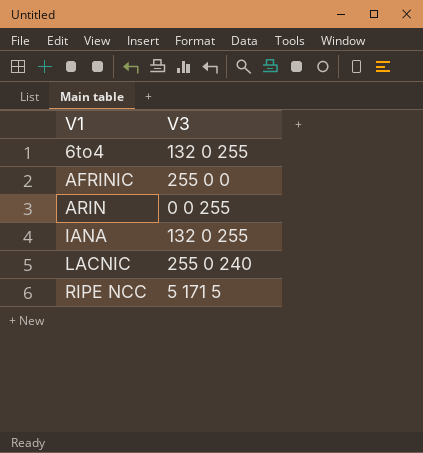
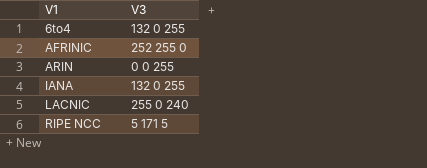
AFRINIC | V3: 255 0 0 -> 252 255 0

